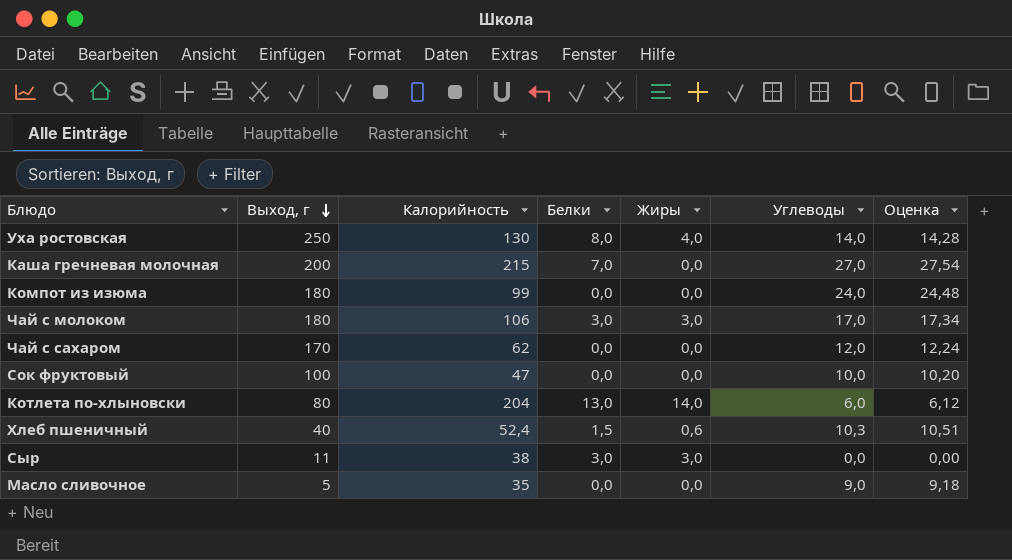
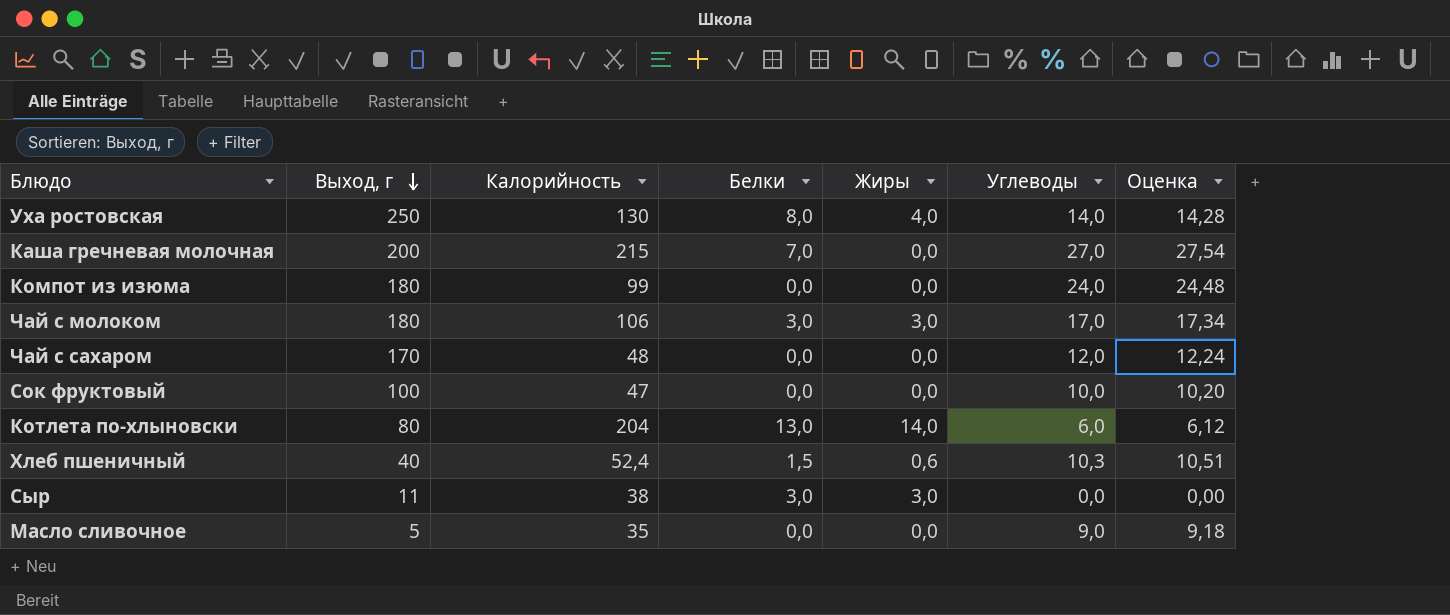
Чай с сахаром | Калорийность: 62 -> 48

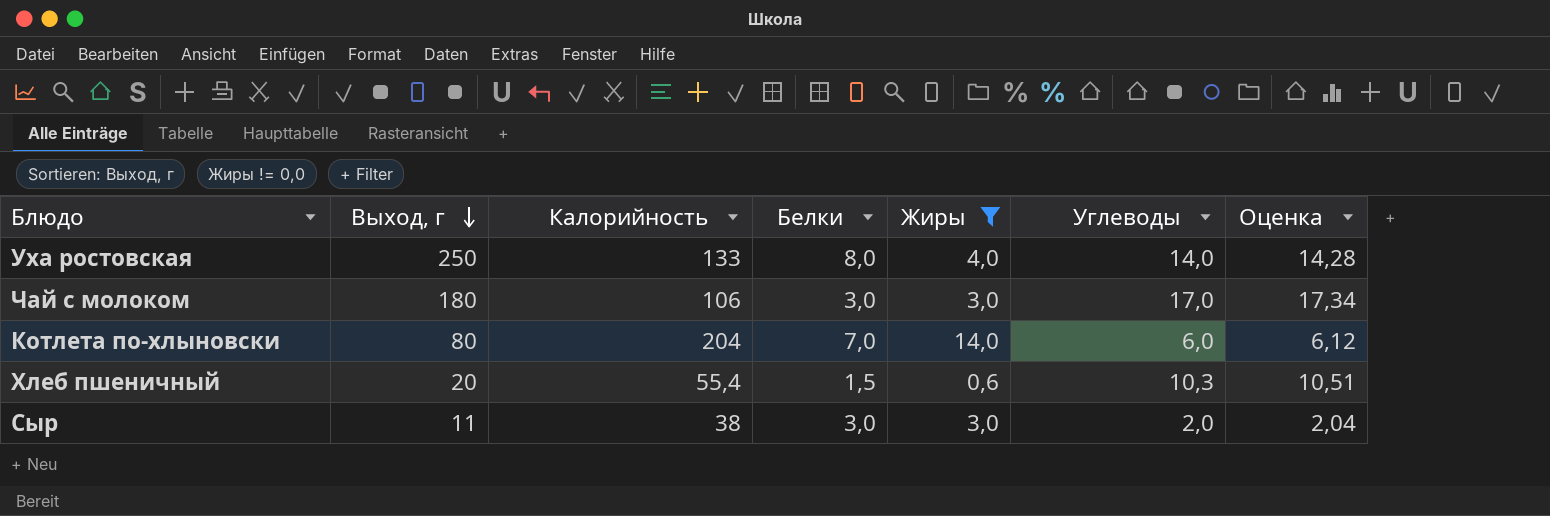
filter: none -> Жиры != 0,0
Уха ростовская | Калорийность: 130 -> 133
Котлета по-хлыновски | Белки: 13,0 -> 7,0
Хлеб пшеничный | Выход, г: 40 -> 20
Хлеб пшеничный | Калорийность: 52,4 -> 55,4
Сыр | Углеводы: 0,0 -> 2,0
Сыр | Оценка: 0,00 -> 2,04

